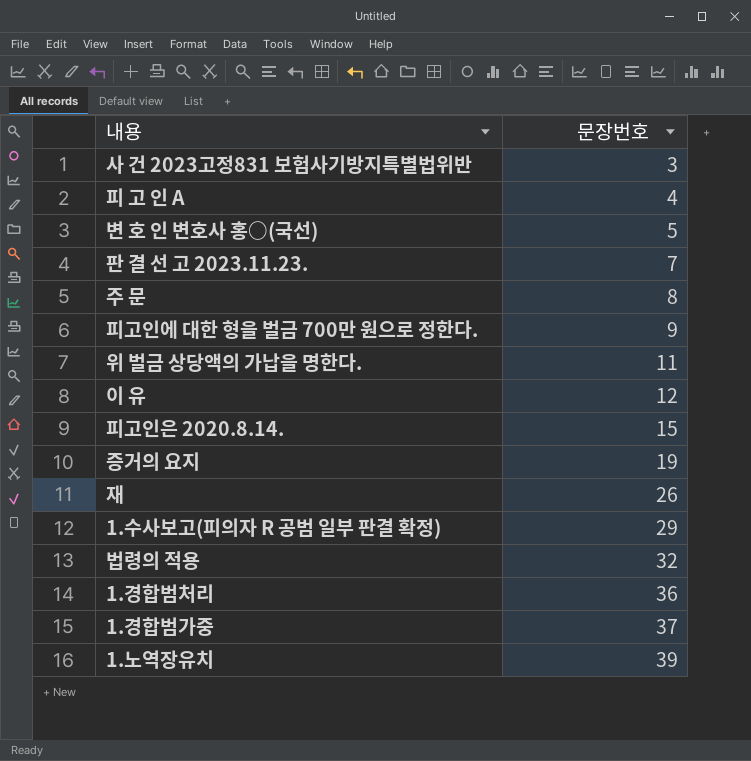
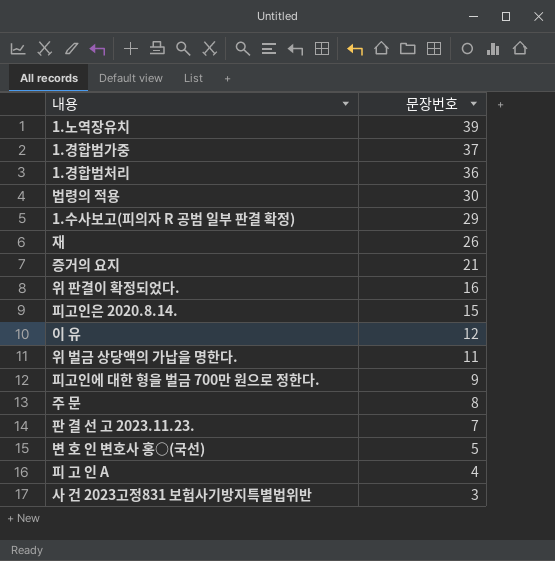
row order: 문장번호 ascending -> 문장번호 descending
법령의 적용 | 문장번호: 32 -> 30
증거의 요지 | 문장번호: 19 -> 21
row 위 판결이 확정되었다.: none -> 16

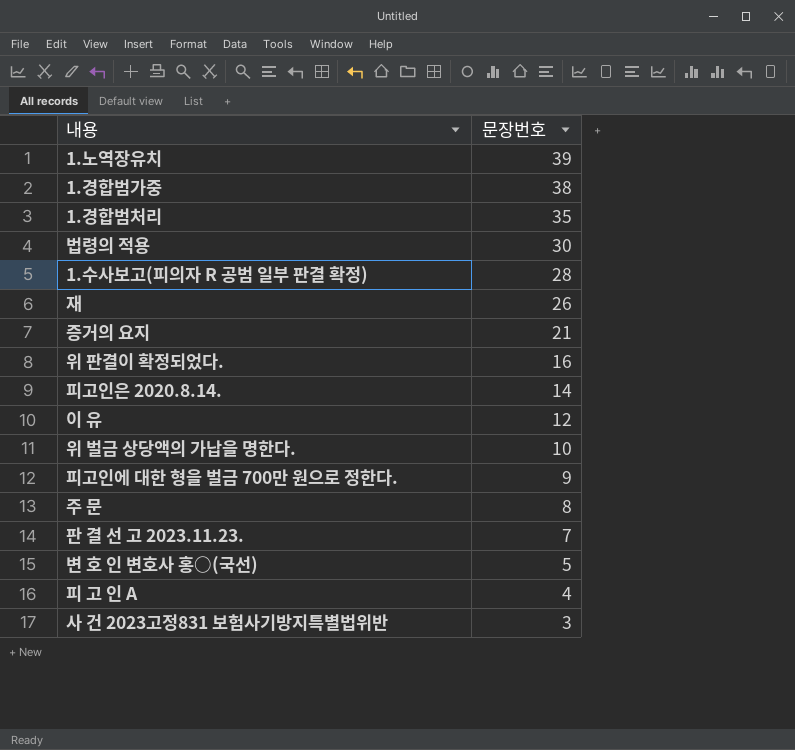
1.경합범가중 | 문장번호: 37 -> 38
1.경합범처리 | 문장번호: 36 -> 35
1.수사보고(피의자 R 공범 일부 판결 확정) | 문장번호: 29 -> 28
피고인은 2020.8.14. | 문장번호: 15 -> 14
위 벌금 상당액의 가납을 명한다. | 문장번호: 11 -> 10

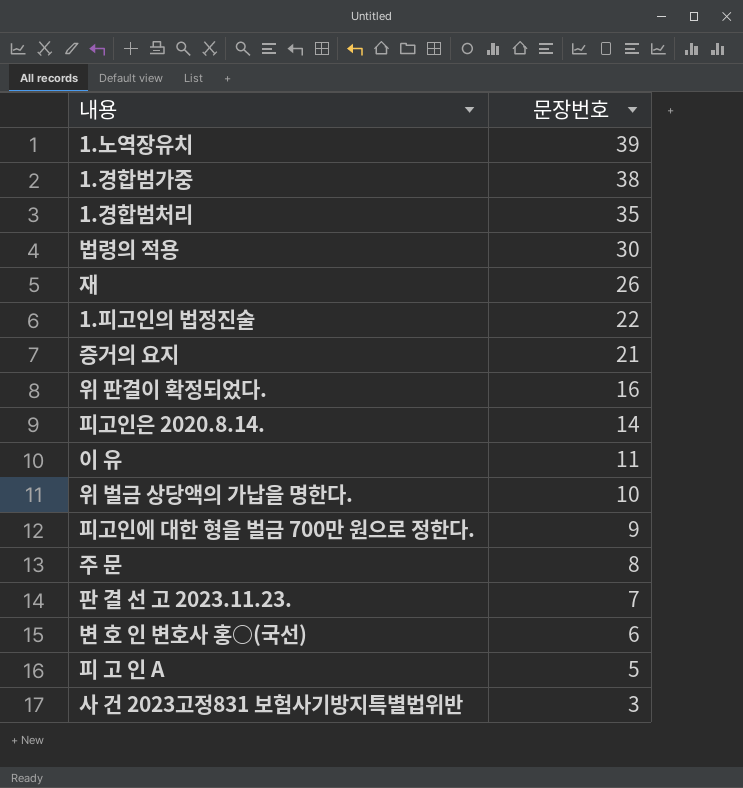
row 1.수사보고(피의자 R 공범 일부 판결 확정): 28 -> none
row 1.피고인의 법정진술: none -> 22
이 유 | 문장번호: 12 -> 11
변 호 인 변호사 홍○(국선) | 문장번호: 5 -> 6
피 고 인 A | 문장번호: 4 -> 5

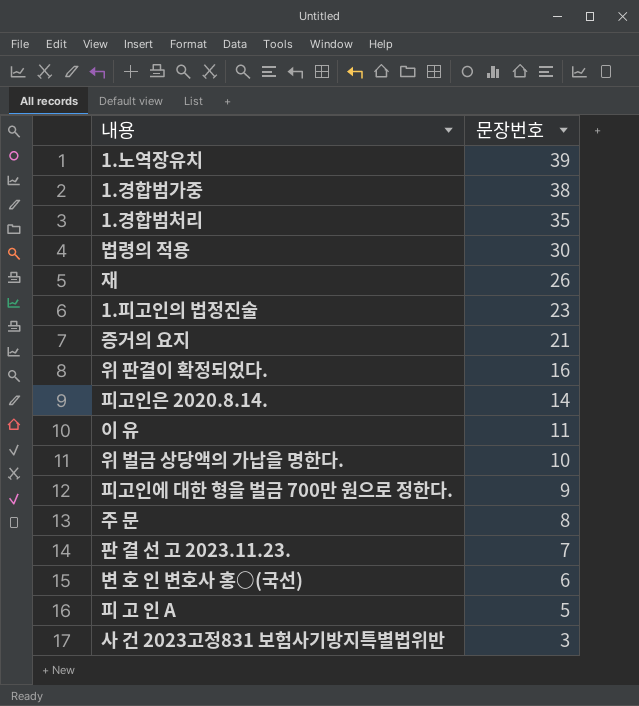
1.피고인의 법정진술 | 문장번호: 22 -> 23

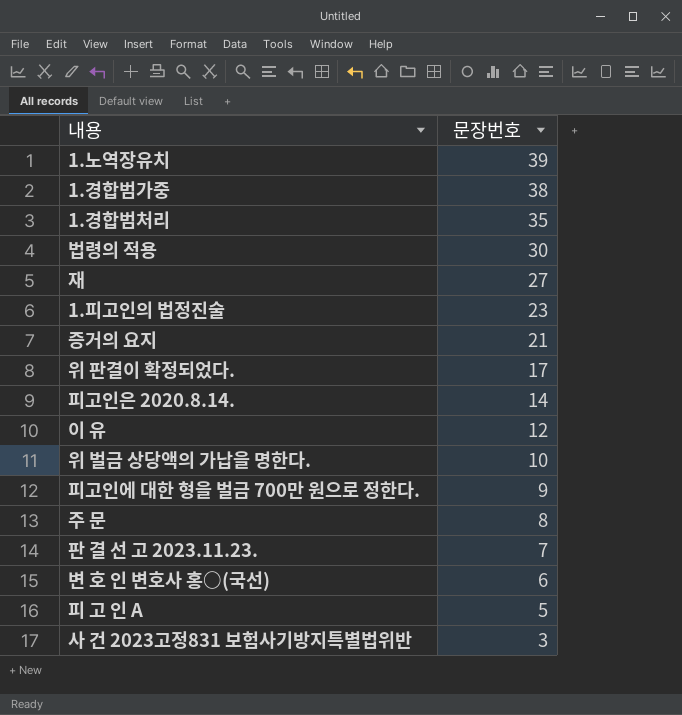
재 | 문장번호: 26 -> 27
위 판결이 확정되었다. | 문장번호: 16 -> 17
이 유 | 문장번호: 11 -> 12

